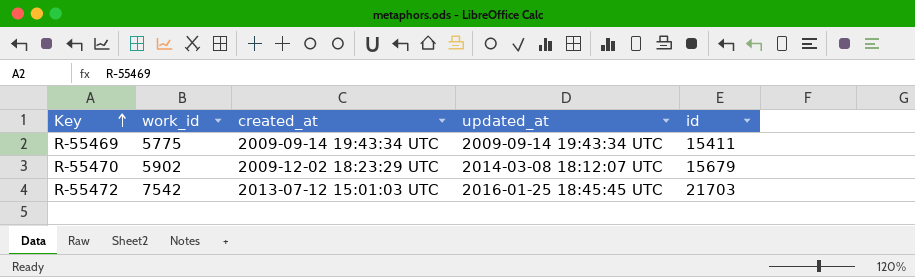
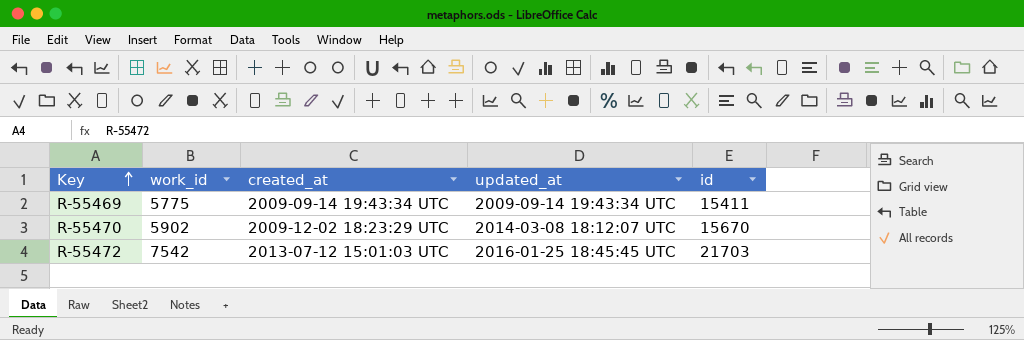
R-55470 | id: 15679 -> 15670

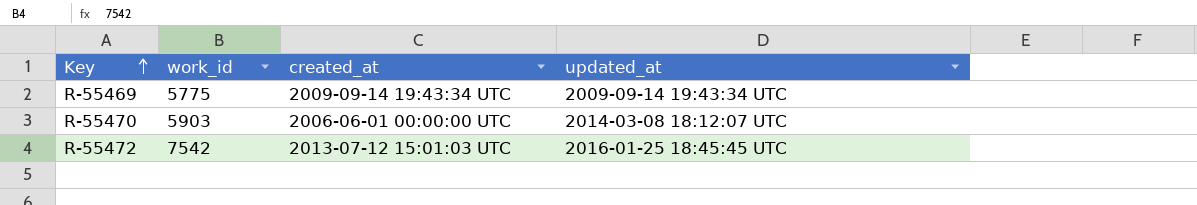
column id | position: 5 -> none
R-55470 | work_id: 5902 -> 5903
R-55470 | created_at: 2009-12-02 18:23:29 UTC -> 2006-06-01 00:00:00 UTC

